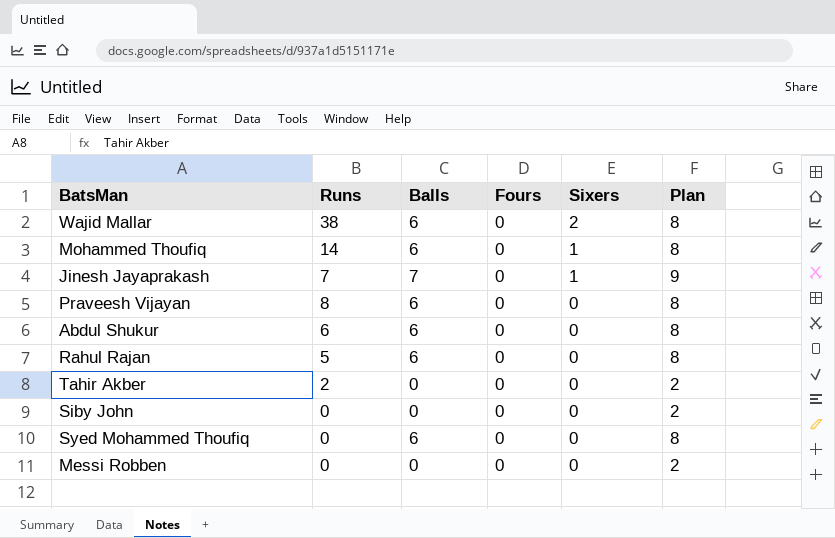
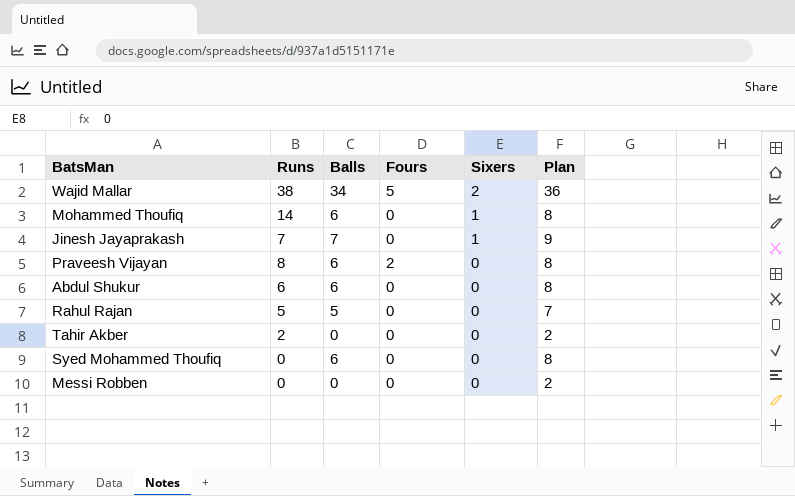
row Siby John: 0 | 0 | 0 | 0 | 2 -> none
Wajid Mallar | Balls: 6 -> 34
Wajid Mallar | Fours: 0 -> 5
Wajid Mallar | Plan: 8 -> 36
Praveesh Vijayan | Fours: 0 -> 2
Rahul Rajan | Balls: 6 -> 5
Rahul Rajan | Plan: 8 -> 7

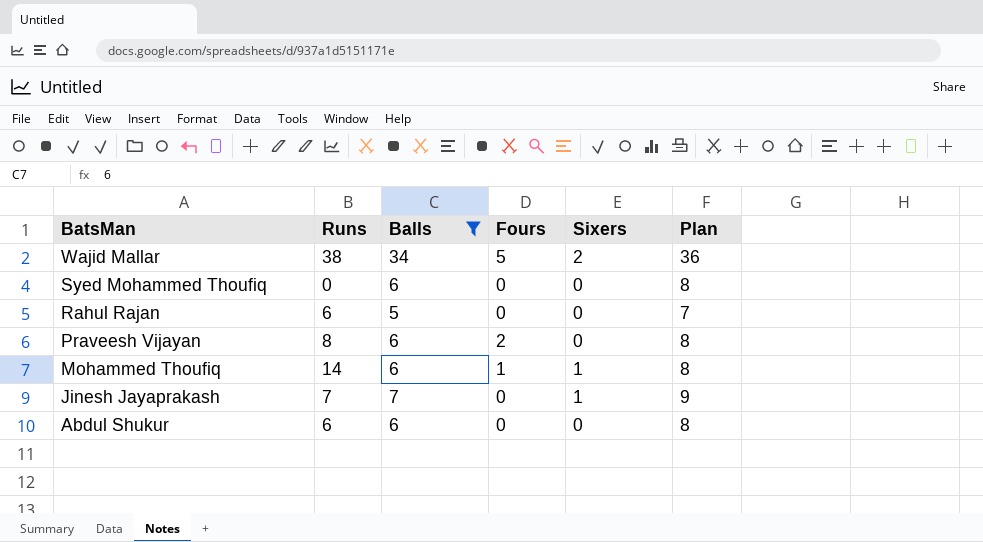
filter: none -> Balls != 0
row order: Sixers descending -> BatsMan descending
Rahul Rajan | Runs: 5 -> 6
Mohammed Thoufiq | Fours: 0 -> 1

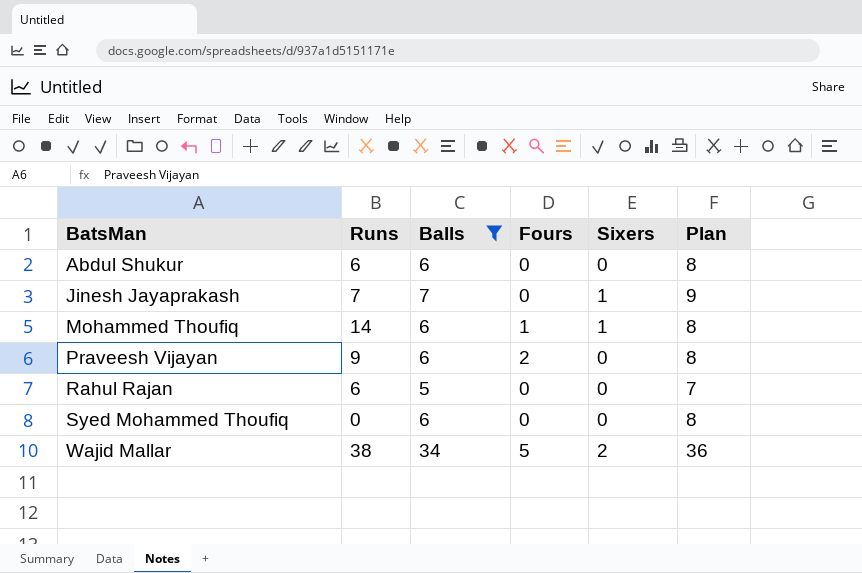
row order: BatsMan descending -> BatsMan ascending
Praveesh Vijayan | Runs: 8 -> 9

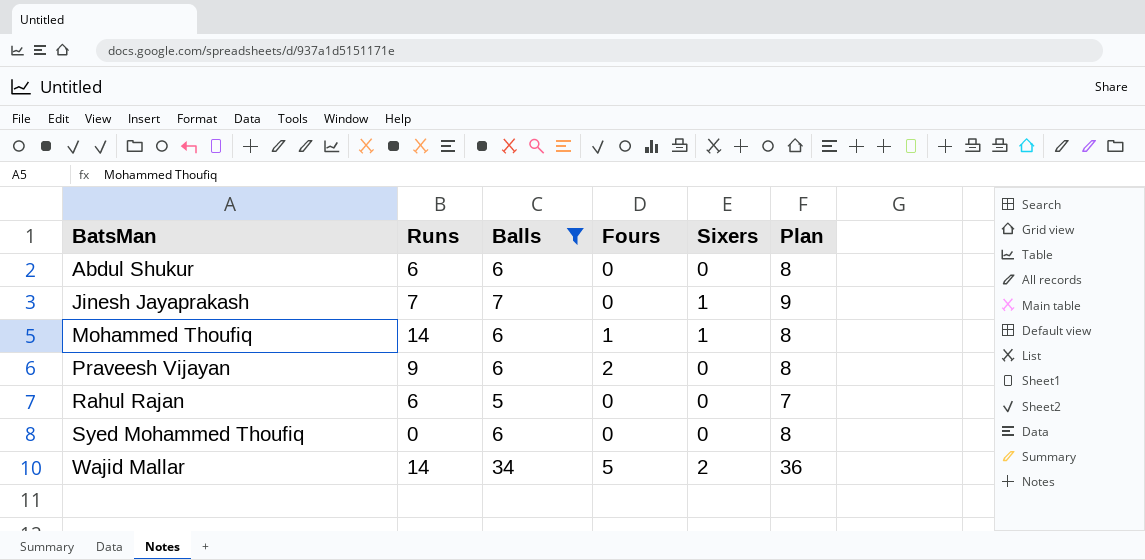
Wajid Mallar | Runs: 38 -> 14

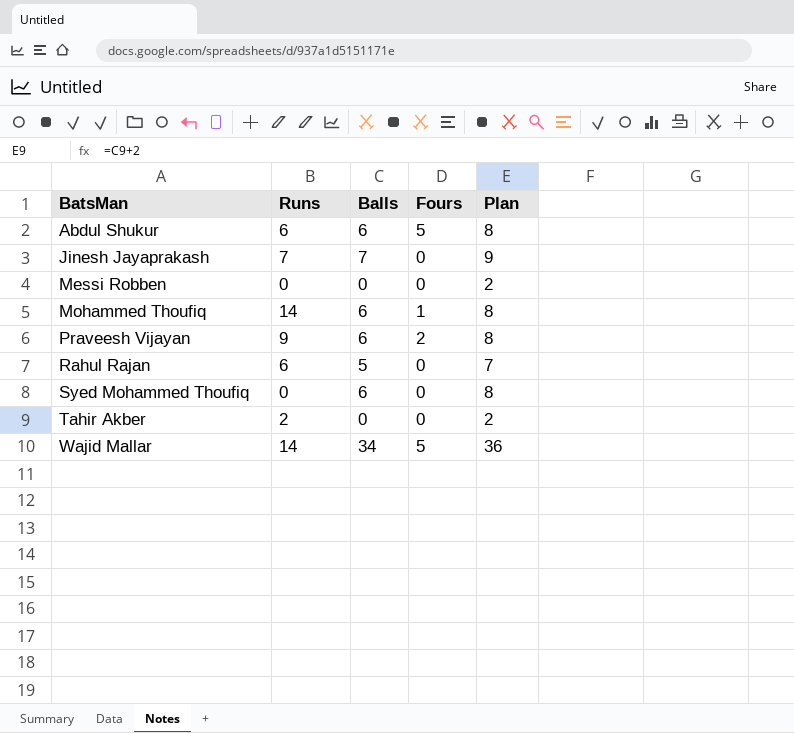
filter: Balls != 0 -> none
column Sixers | position: 5 -> none
Abdul Shukur | Fours: 0 -> 5

